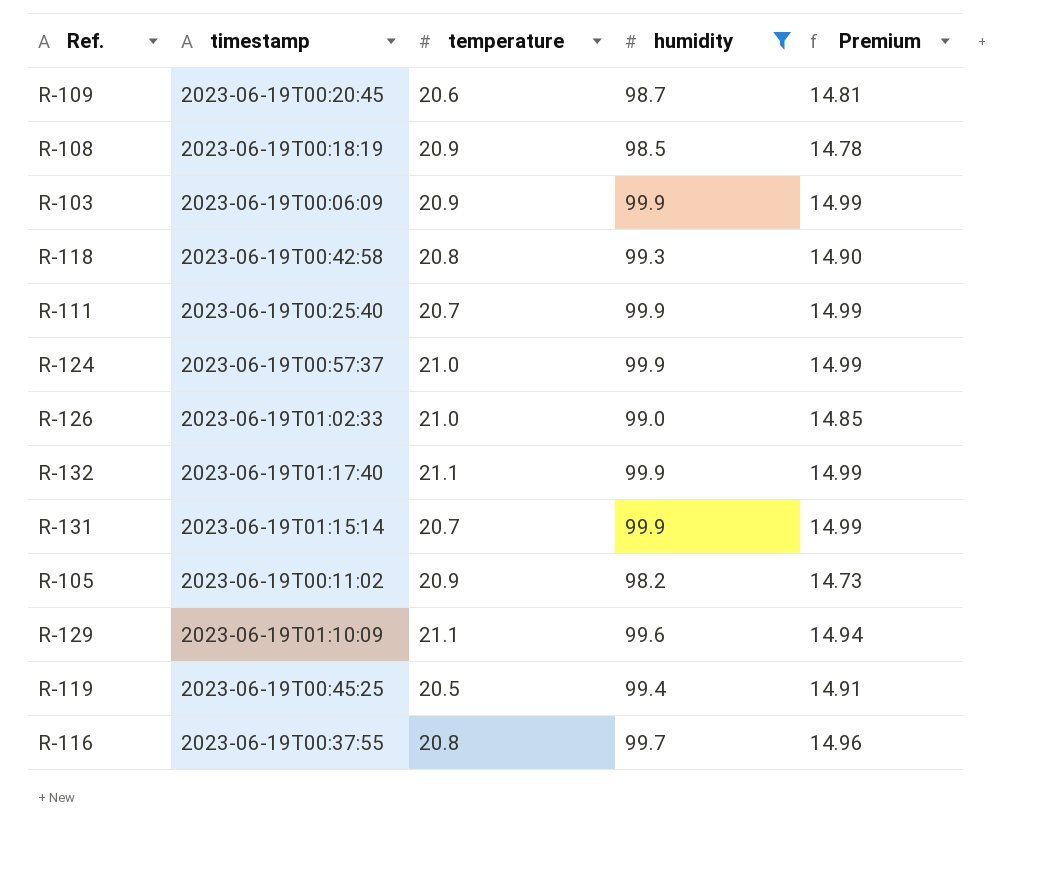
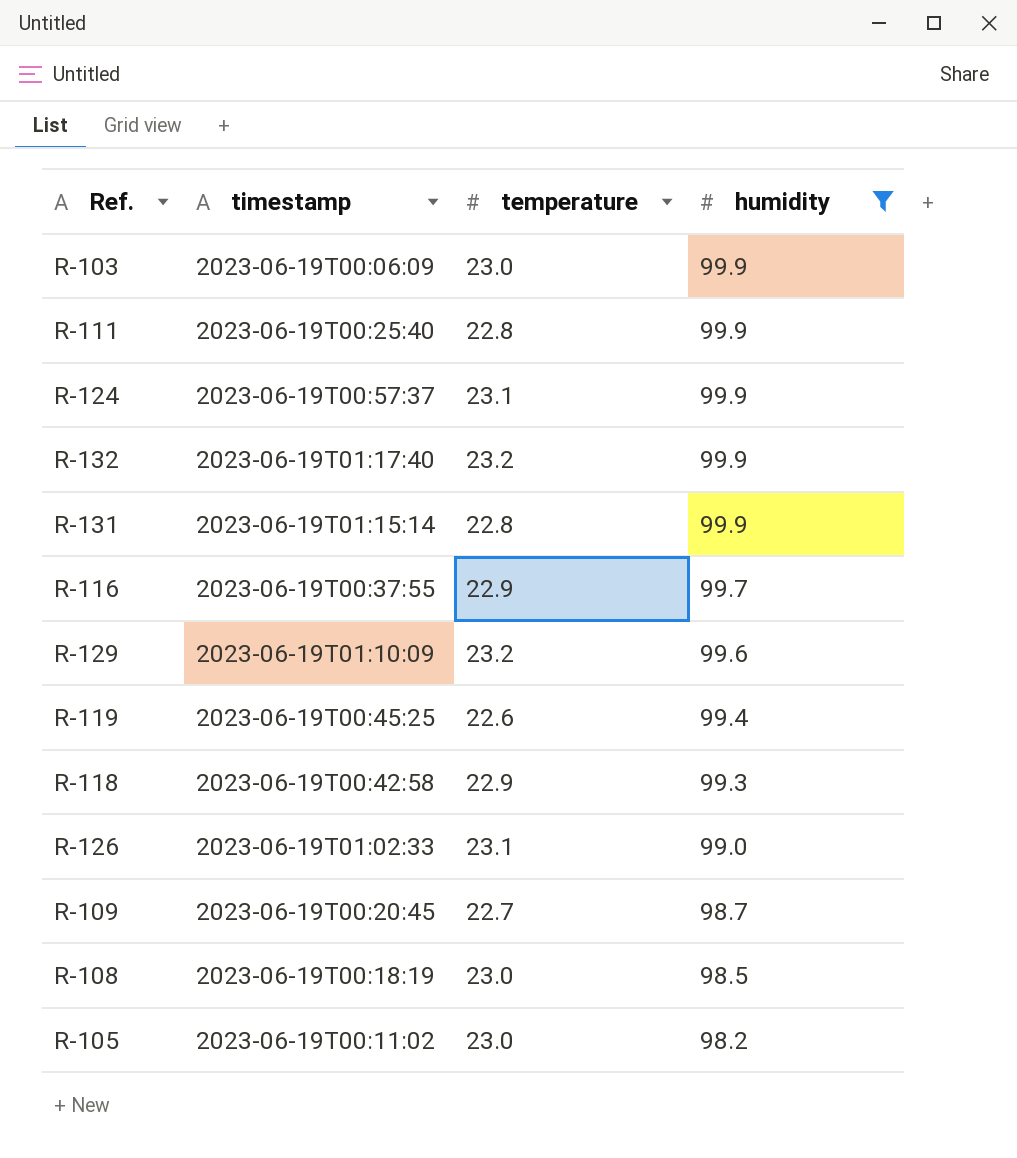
row order: none -> humidity descending
column Premium | formula: [humidity] * 0.15 -> none
R-103 | temperature: 20.9 -> 23.0
R-111 | temperature: 20.7 -> 22.8
R-124 | temperature: 21.0 -> 23.1
R-132 | temperature: 21.1 -> 23.2
R-131 | temperature: 20.7 -> 22.8
R-116 | temperature: 20.8 -> 22.9
R-129 | temperature: 21.1 -> 23.2
R-119 | temperature: 20.5 -> 22.6
R-118 | temperature: 20.8 -> 22.9
R-126 | temperature: 21.0 -> 23.1
R-109 | temperature: 20.6 -> 22.7
R-108 | temperature: 20.9 -> 23.0
R-105 | temperature: 20.9 -> 23.0

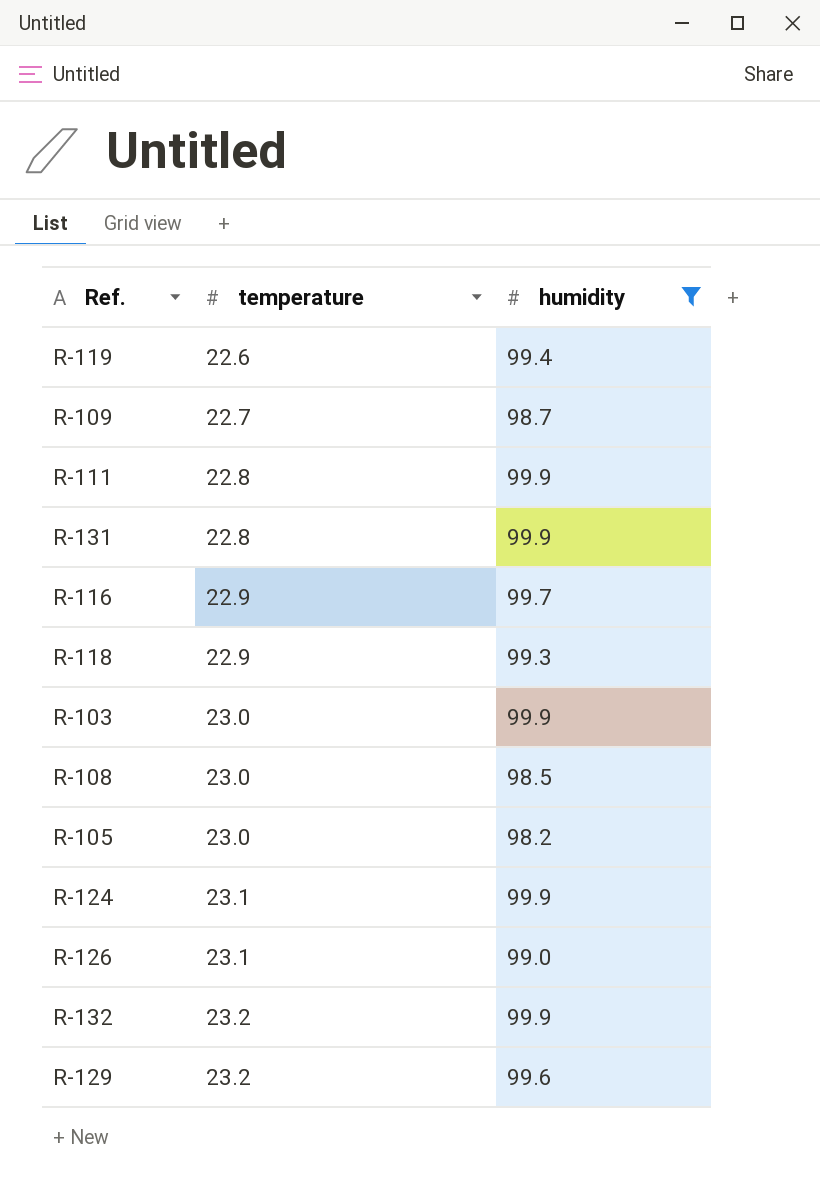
row order: humidity descending -> temperature ascending
column timestamp | position: 2 -> none

